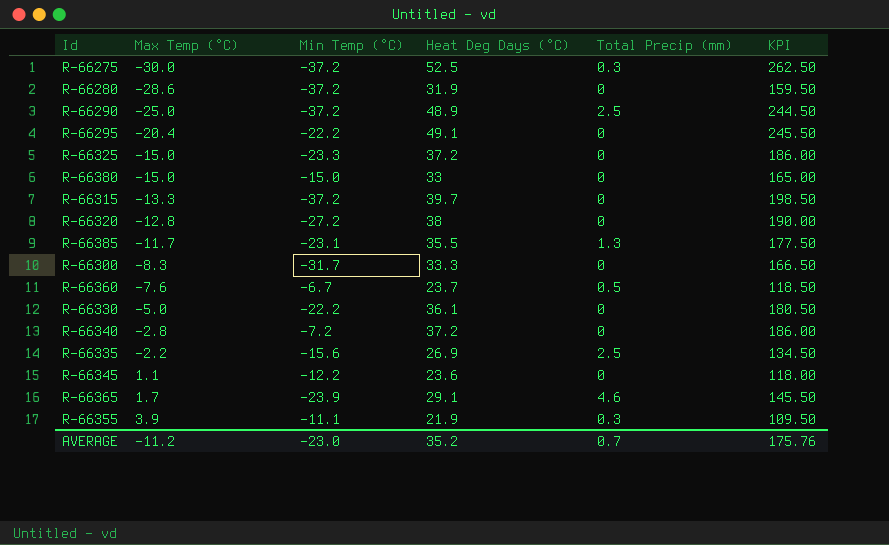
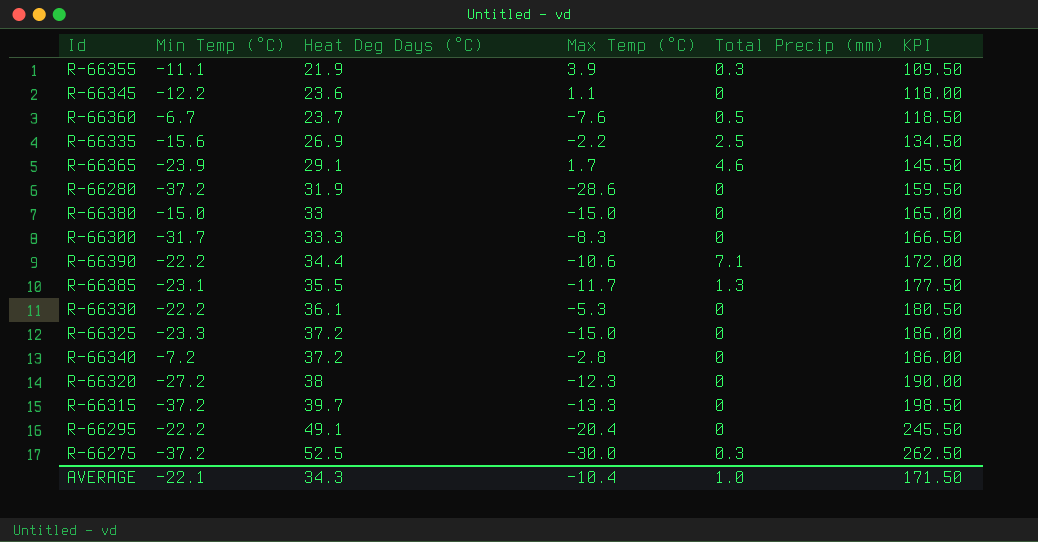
row order: Max Temp (°C) ascending -> Heat Deg Days (°C) ascending
column Max Temp (°C) | position: 2 -> 4
row R-66290: -25.0 | -37.2 | 48.9 | 2.5 | 244.50 -> none
row R-66390: none -> -22.2 | 34.4 | -10.6 | 7.1 | 172.00
R-66330 | Max Temp (°C): -5.0 -> -5.3
R-66320 | Max Temp (°C): -12.8 -> -12.3
AVERAGE | Min Temp (°C): -23.0 -> -22.1
AVERAGE | Heat Deg Days (°C): 35.2 -> 34.3
AVERAGE | Max Temp (°C): -11.2 -> -10.4
AVERAGE | Total Precip (mm): 0.7 -> 1.0
AVERAGE | KPI: 175.76 -> 171.50

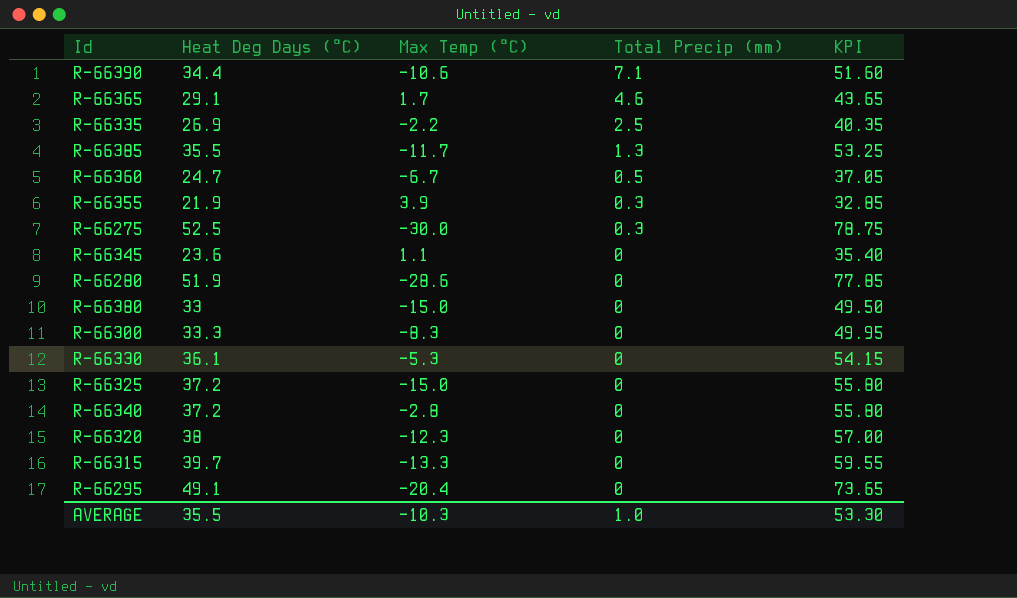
row order: Heat Deg Days (°C) ascending -> Total Precip (mm) descending
column Min Temp (°C) | position: 2 -> none
column KPI | formula: [Heat Deg Days (°C)] * 5 -> [Heat Deg Days (°C)] * 1.5
R-66360 | Heat Deg Days (°C): 23.7 -> 24.7
R-66360 | Max Temp (°C): -7.6 -> -6.7
R-66280 | Heat Deg Days (°C): 31.9 -> 51.9
AVERAGE | Heat Deg Days (°C): 34.3 -> 35.5
AVERAGE | Max Temp (°C): -10.4 -> -10.3
AVERAGE | KPI: 171.50 -> 53.30

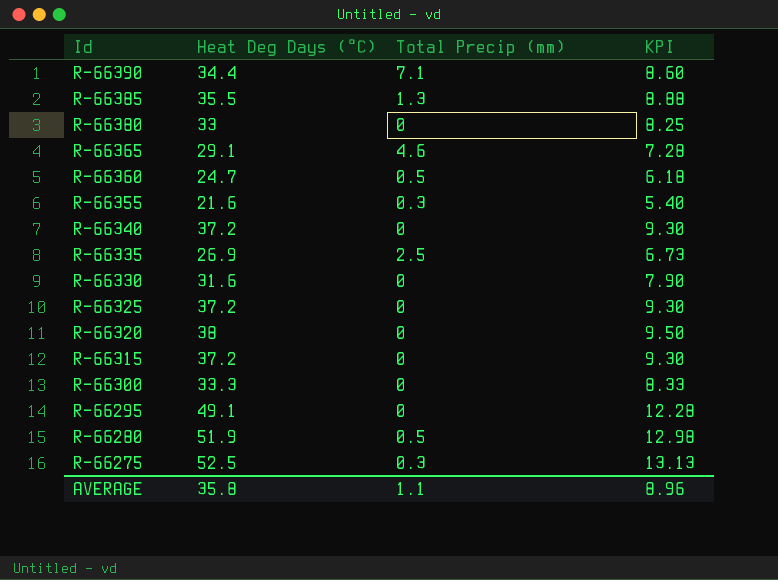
row order: Total Precip (mm) descending -> Id descending
column Max Temp (°C) | position: 3 -> none
column KPI | formula: [Heat Deg Days (°C)] * 1.5 -> [Heat Deg Days (°C)] * 0.25
row R-66345: 23.6 | 1.1 | 0 | 35.40 -> none
R-66355 | Heat Deg Days (°C): 21.9 -> 21.6
R-66330 | Heat Deg Days (°C): 36.1 -> 31.6
R-66315 | Heat Deg Days (°C): 39.7 -> 37.2
R-66280 | Total Precip (mm): 0 -> 0.5
AVERAGE | Heat Deg Days (°C): 35.5 -> 35.8
AVERAGE | Total Precip (mm): 1.0 -> 1.1
AVERAGE | KPI: 53.30 -> 8.96

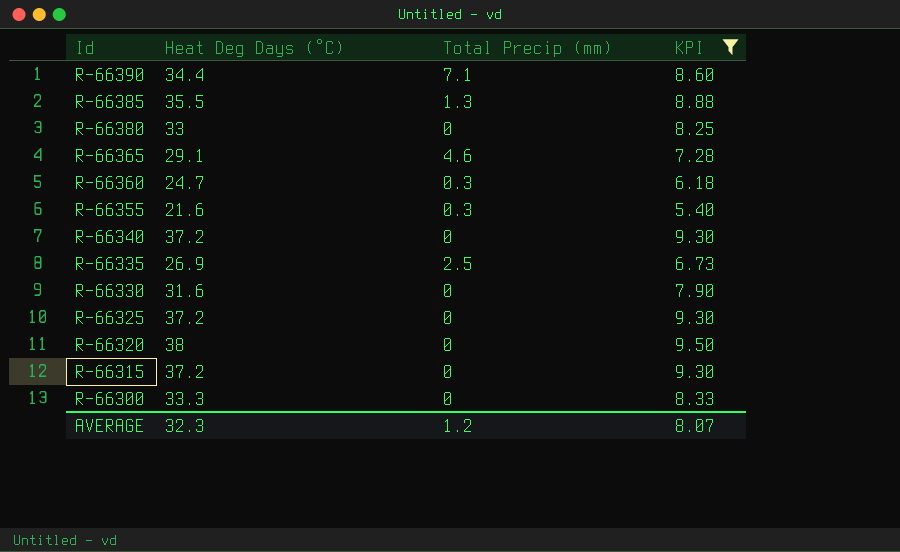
filter: none -> KPI <= 9.50
R-66360 | Total Precip (mm): 0.5 -> 0.3
AVERAGE | Heat Deg Days (°C): 35.8 -> 32.3
AVERAGE | Total Precip (mm): 1.1 -> 1.2
AVERAGE | KPI: 8.96 -> 8.07

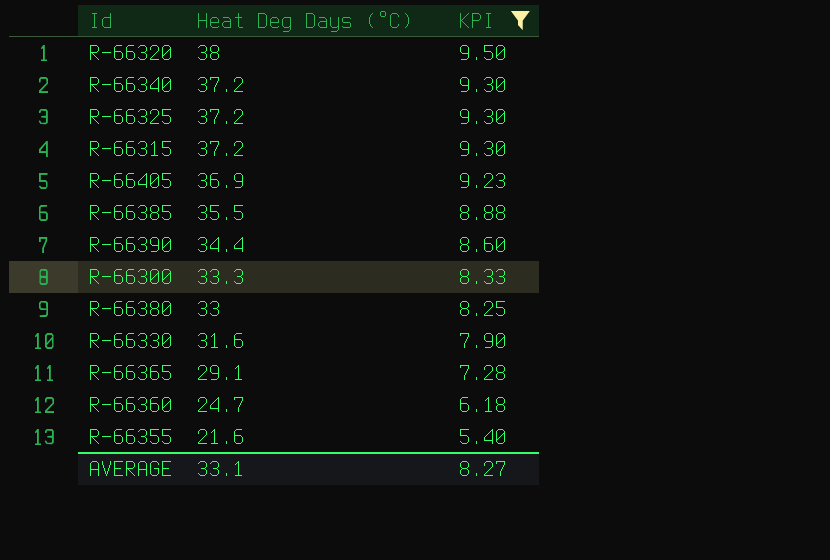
row order: Id descending -> Heat Deg Days (°C) descending
column Total Precip (mm) | position: 3 -> none
row R-66335: 26.9 | 2.5 | 6.73 -> none
row R-66405: none -> 36.9 | 9.23
AVERAGE | Heat Deg Days (°C): 32.3 -> 33.1
AVERAGE | KPI: 8.07 -> 8.27

